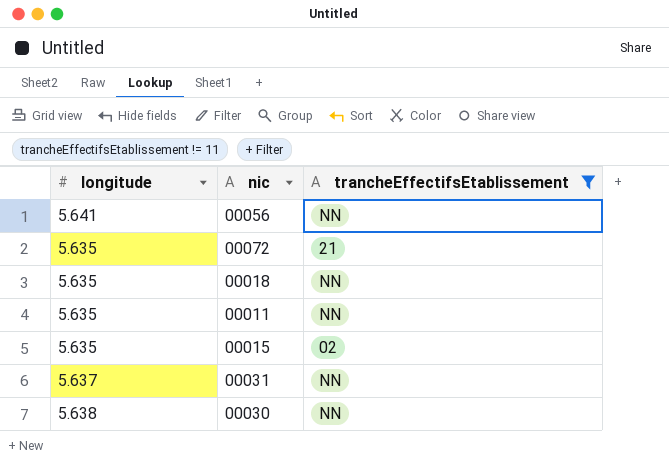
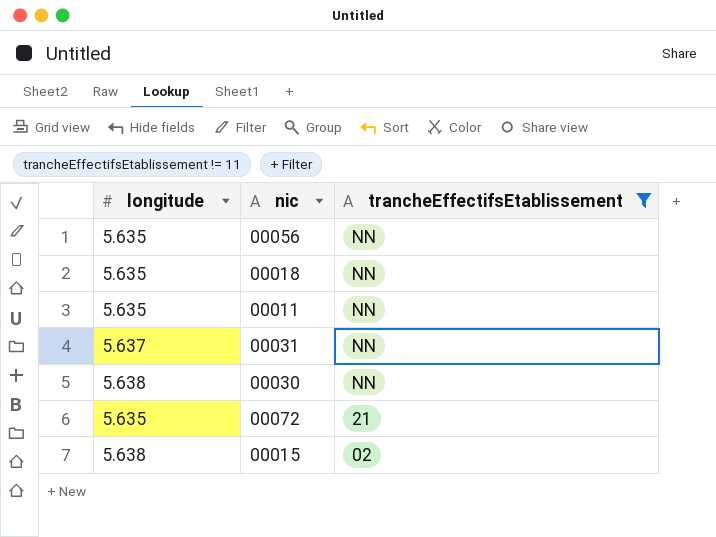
row order: none -> trancheEffectifsEtablissement descending
00056 | longitude: 5.641 -> 5.635
00015 | longitude: 5.635 -> 5.638

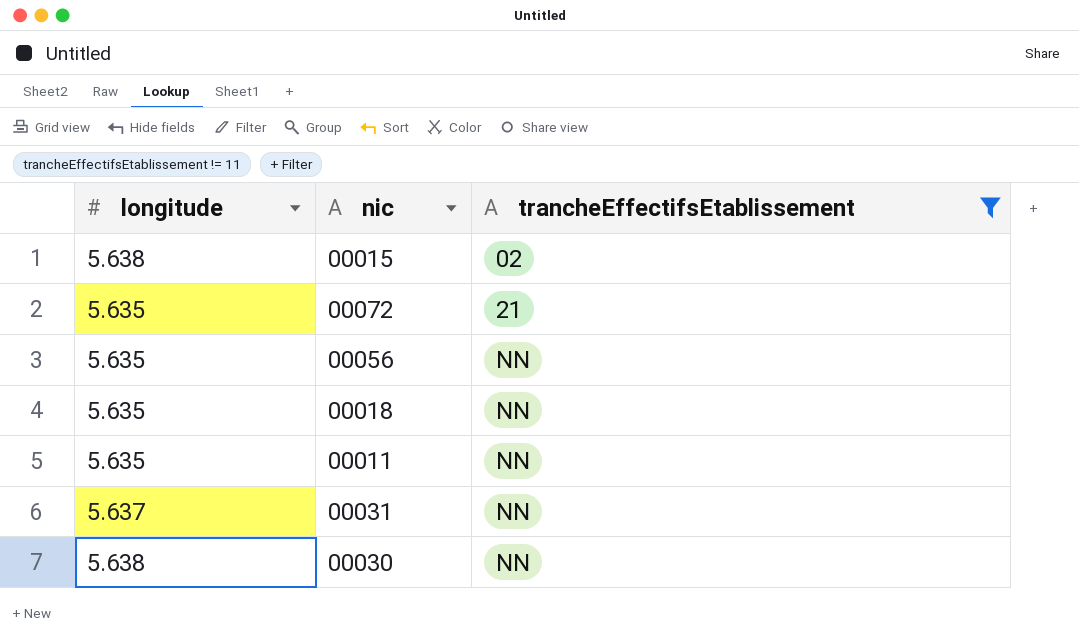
row order: trancheEffectifsEtablissement descending -> trancheEffectifsEtablissement ascending

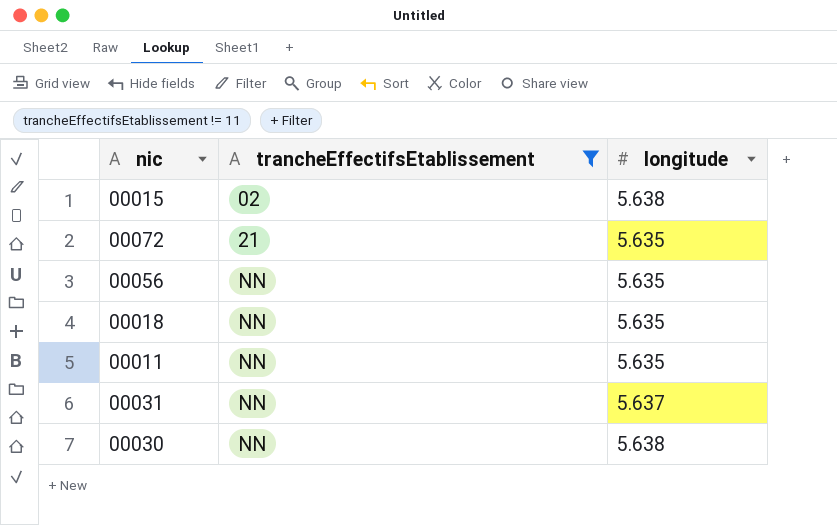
column longitude | position: 1 -> 3

